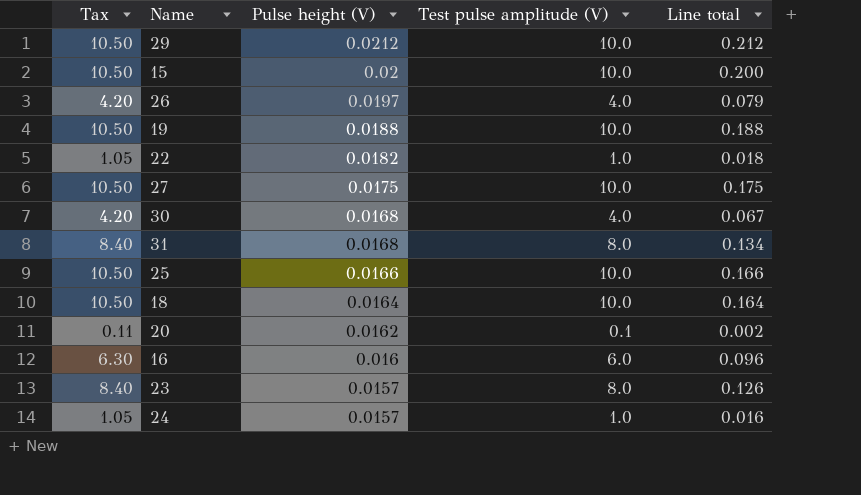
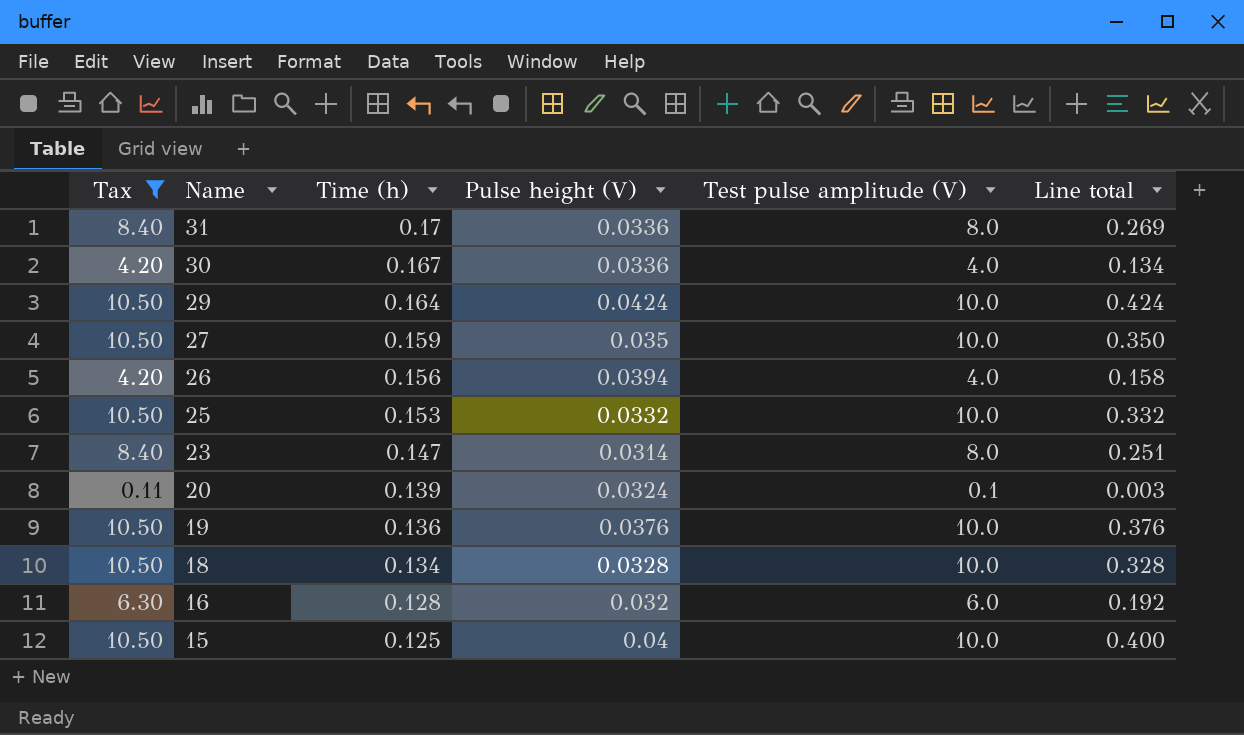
filter: none -> Tax != 1.05
row order: Pulse height (V) descending -> Name descending
column Time (h) | position: none -> 3
31 | Pulse height (V): 0.0168 -> 0.0336
31 | Line total: 0.134 -> 0.269
30 | Pulse height (V): 0.0168 -> 0.0336
30 | Line total: 0.067 -> 0.134
29 | Pulse height (V): 0.0212 -> 0.0424
29 | Line total: 0.212 -> 0.424
27 | Pulse height (V): 0.0175 -> 0.035
27 | Line total: 0.175 -> 0.350
26 | Pulse height (V): 0.0197 -> 0.0394
26 | Line total: 0.079 -> 0.158
25 | Pulse height (V): 0.0166 -> 0.0332
25 | Line total: 0.166 -> 0.332
23 | Pulse height (V): 0.0157 -> 0.0314
23 | Line total: 0.126 -> 0.251
20 | Pulse height (V): 0.0162 -> 0.0324
20 | Line total: 0.002 -> 0.003
19 | Pulse height (V): 0.0188 -> 0.0376
19 | Line total: 0.188 -> 0.376
18 | Pulse height (V): 0.0164 -> 0.0328
18 | Line total: 0.164 -> 0.328
16 | Pulse height (V): 0.016 -> 0.032
16 | Line total: 0.096 -> 0.192
15 | Pulse height (V): 0.02 -> 0.04
15 | Line total: 0.200 -> 0.400

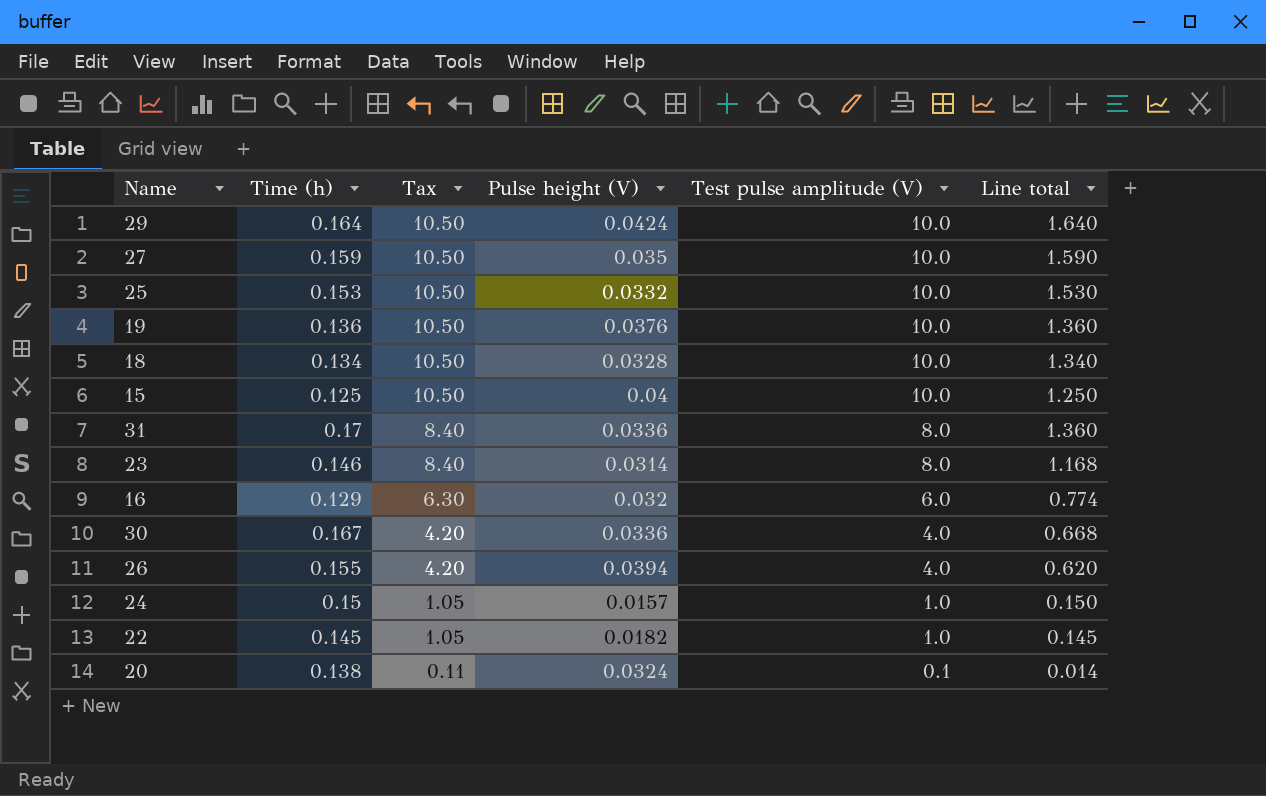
filter: Tax != 1.05 -> none
row order: Name descending -> Tax descending
column Tax | position: 1 -> 3
column Line total | formula: [Pulse height (V)] * [Test pulse amplitude (V)] -> [Time (h)] * [Test pulse amplitude (V)]
23 | Time (h): 0.147 -> 0.146
16 | Time (h): 0.128 -> 0.129
26 | Time (h): 0.156 -> 0.155
20 | Time (h): 0.139 -> 0.138

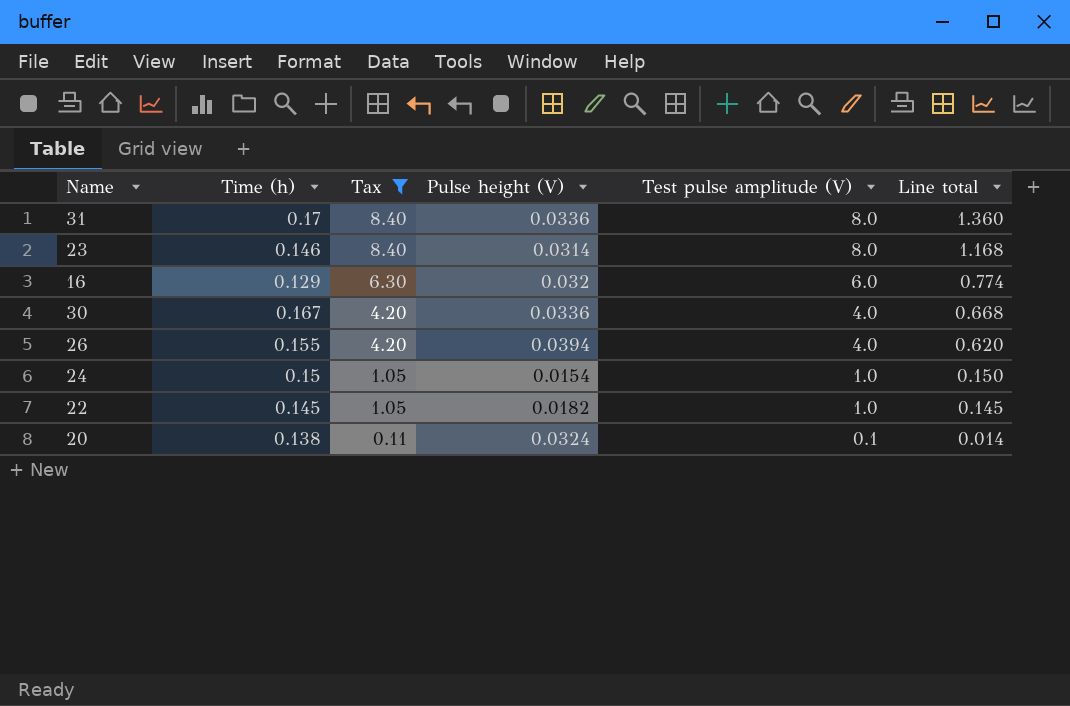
filter: none -> Tax != 10.50
24 | Pulse height (V): 0.0157 -> 0.0154

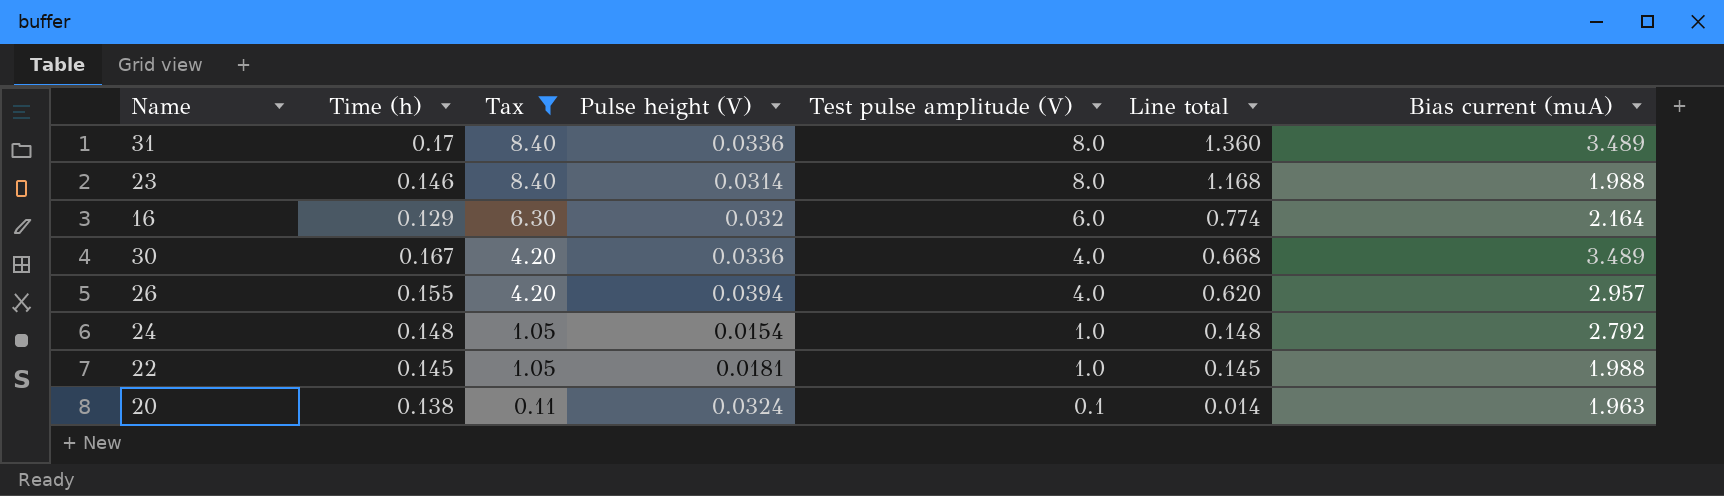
column Bias current (muA) | position: none -> 7
24 | Time (h): 0.15 -> 0.148
24 | Line total: 0.150 -> 0.148
22 | Pulse height (V): 0.0182 -> 0.0181

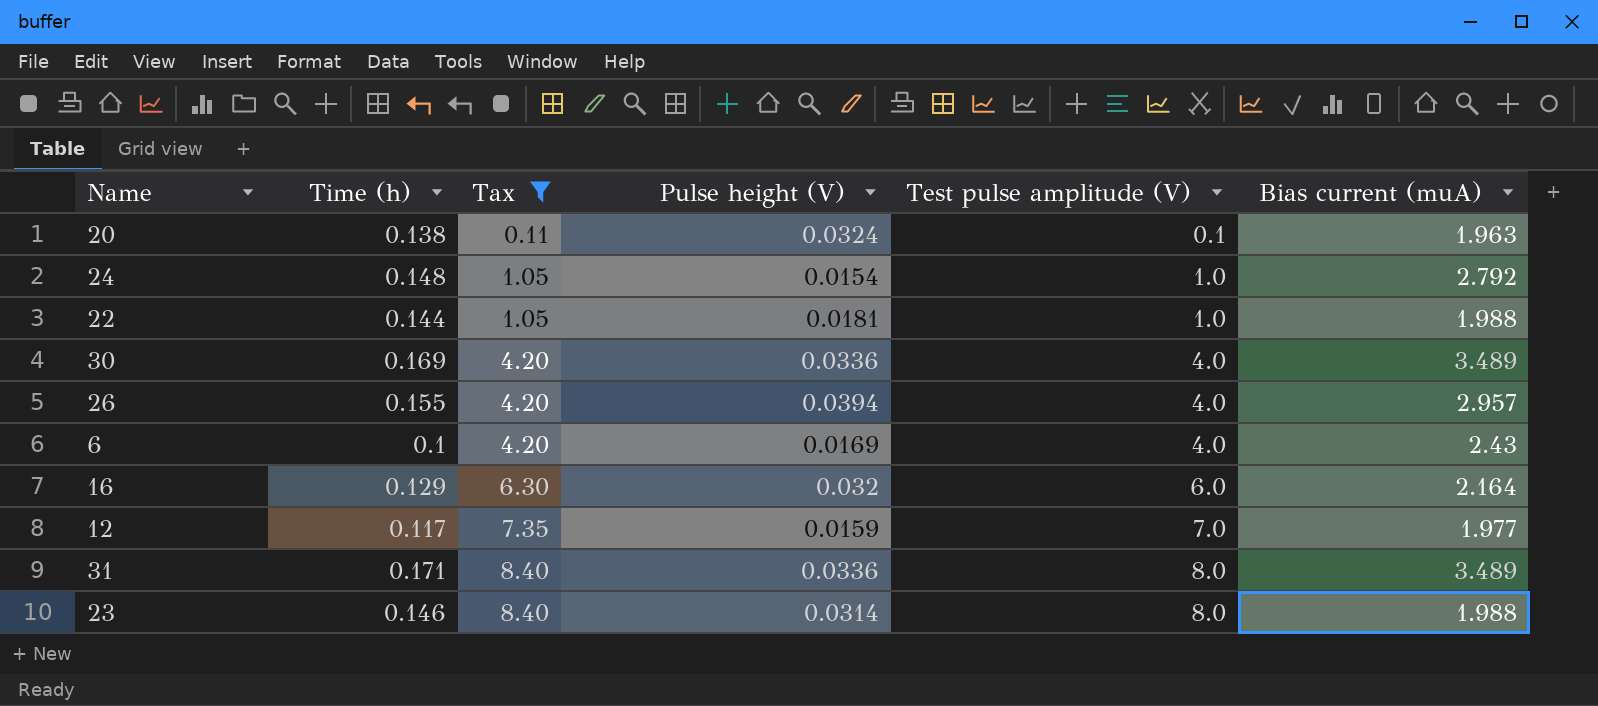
row order: Tax descending -> Tax ascending
column Line total | formula: [Time (h)] * [Test pulse amplitude (V)] -> none
22 | Time (h): 0.145 -> 0.144
30 | Time (h): 0.167 -> 0.169
row 6: none -> 0.1 | 4.20 | 0.0169 | 4.0 | 2.43
row 12: none -> 0.117 | 7.35 | 0.0159 | 7.0 | 1.977
31 | Time (h): 0.17 -> 0.171

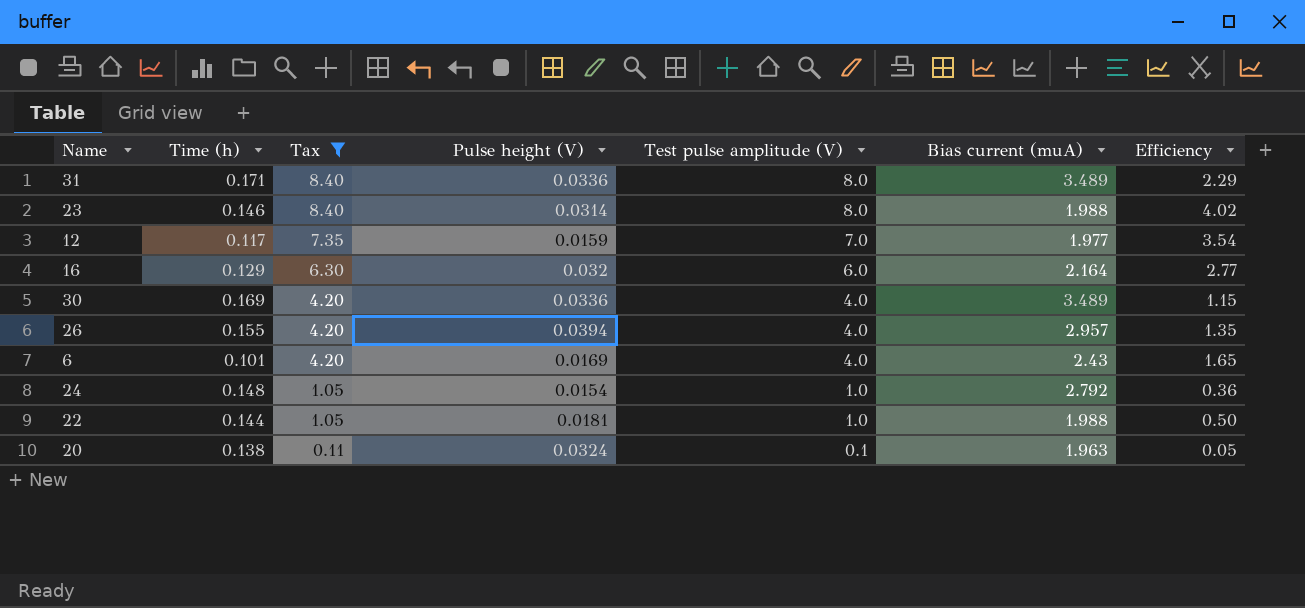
row order: Tax ascending -> Tax descending
column Efficiency | formula: none -> [Test pulse amplitude (V)] / [Bias current (muA)]
6 | Time (h): 0.1 -> 0.101

